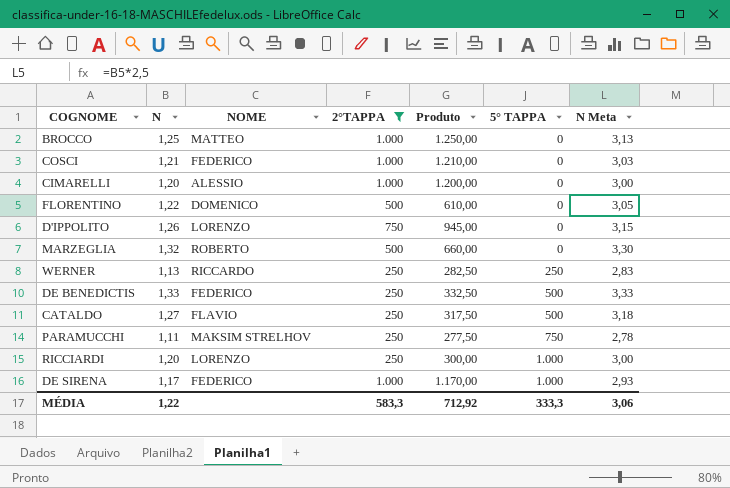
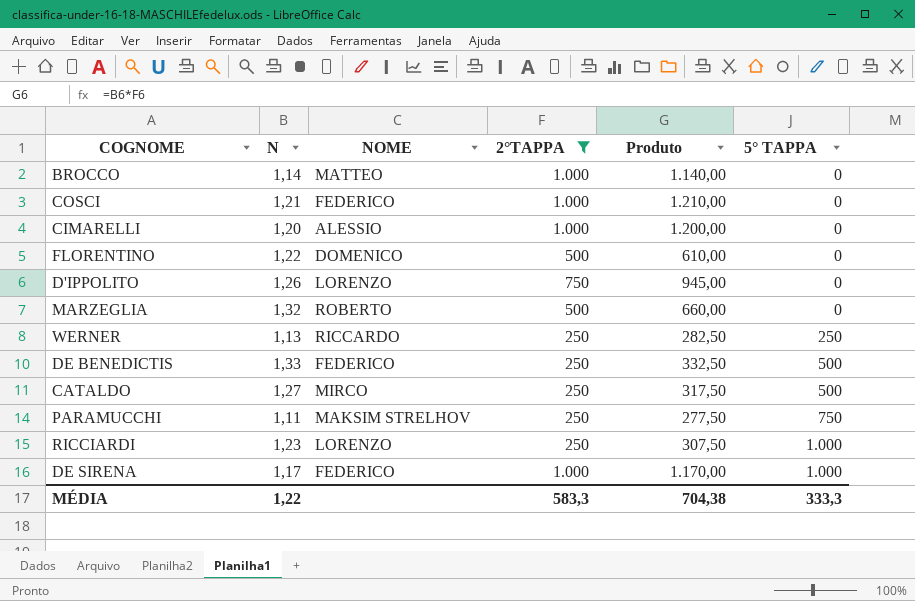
column N Meta | formula: [N] * 2,5 -> none
BROCCO | N: 1,25 -> 1,14
BROCCO | Produto: 1.250,00 -> 1.140,00
CATALDO | NOME: FLAVIO -> MIRCO
RICCIARDI | N: 1,20 -> 1,23
RICCIARDI | Produto: 300,00 -> 307,50
MÉDIA | Produto: 712,92 -> 704,38

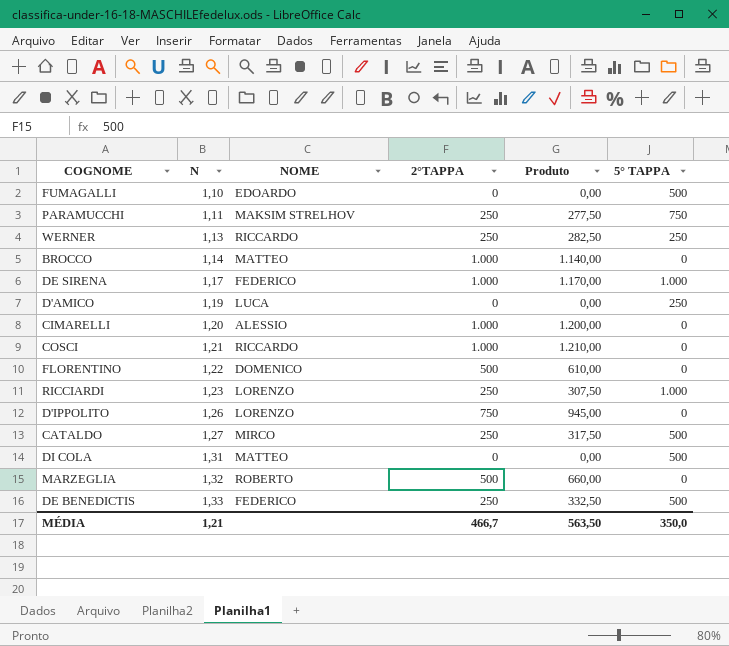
filter: 2°TAPPA != 0 -> none
row order: 5° TAPPA ascending -> N ascending
COSCI | NOME: FEDERICO -> RICCARDO
MÉDIA | N: 1,22 -> 1,21
MÉDIA | 2°TAPPA: 583,3 -> 466,7
MÉDIA | Produto: 704,38 -> 563,50
MÉDIA | 5° TAPPA: 333,3 -> 350,0

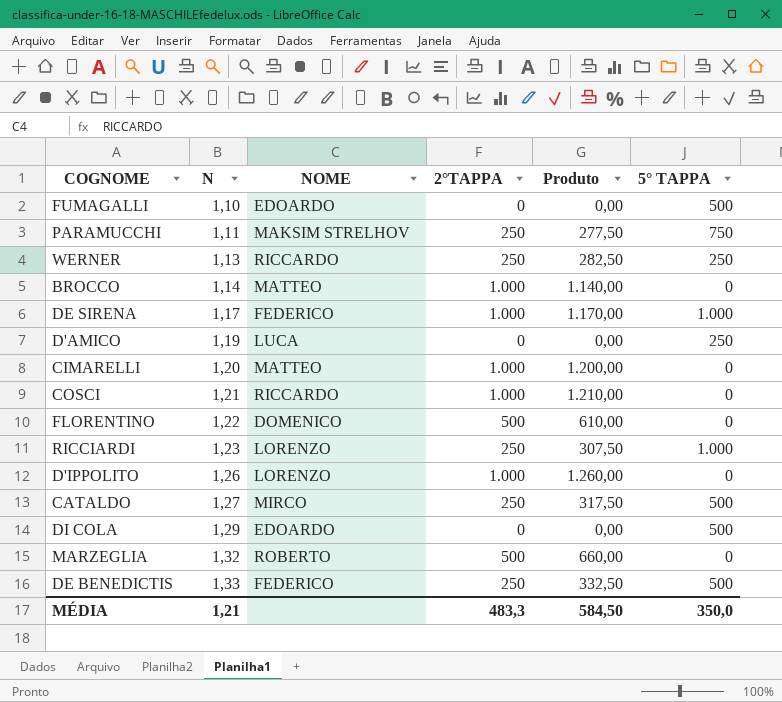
CIMARELLI | NOME: ALESSIO -> MATTEO
D'IPPOLITO | 2°TAPPA: 750 -> 1.000
D'IPPOLITO | Produto: 945,00 -> 1.260,00
DI COLA | N: 1,31 -> 1,29
DI COLA | NOME: MATTEO -> EDOARDO
MÉDIA | 2°TAPPA: 466,7 -> 483,3
MÉDIA | Produto: 563,50 -> 584,50

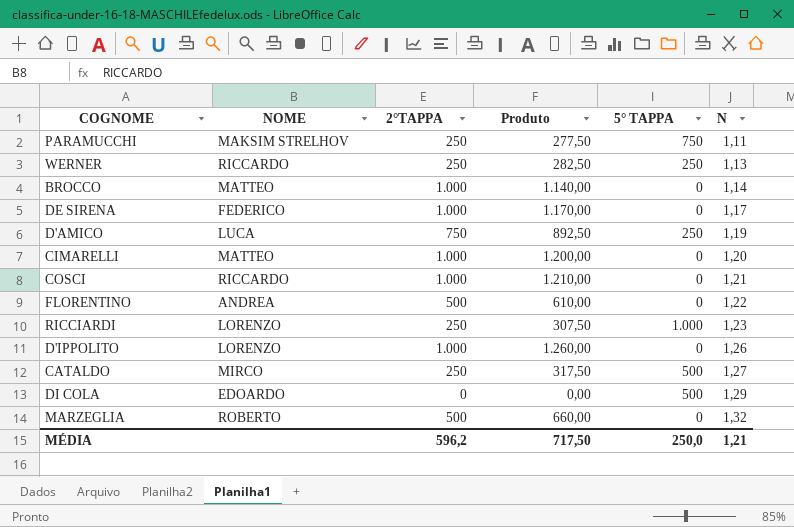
column N | position: 2 -> 6
row FUMAGALLI: 1,10 | EDOARDO | 0 | 0,00 | 500 -> none
row DE BENEDICTIS: 1,33 | FEDERICO | 250 | 332,50 | 500 -> none
DE SIRENA | 5° TAPPA: 1.000 -> 0
D'AMICO | 2°TAPPA: 0 -> 750
D'AMICO | Produto: 0,00 -> 892,50
FLORENTINO | NOME: DOMENICO -> ANDREA
MÉDIA | 2°TAPPA: 483,3 -> 596,2
MÉDIA | Produto: 584,50 -> 717,50
MÉDIA | 5° TAPPA: 350,0 -> 250,0

